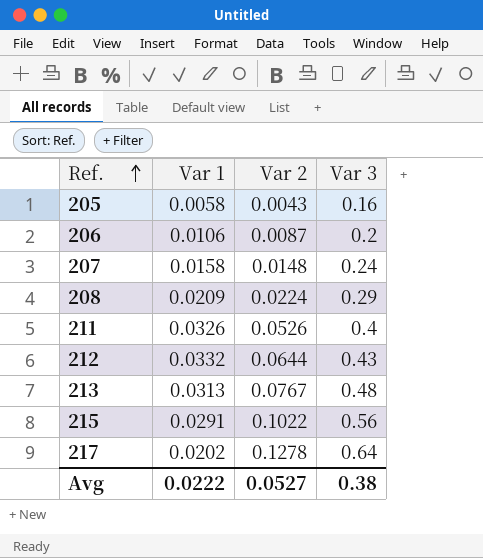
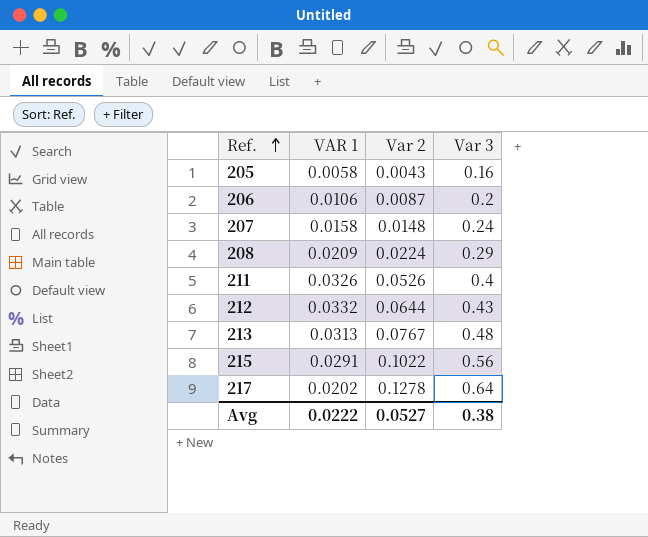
column name: Var 1 -> VAR 1

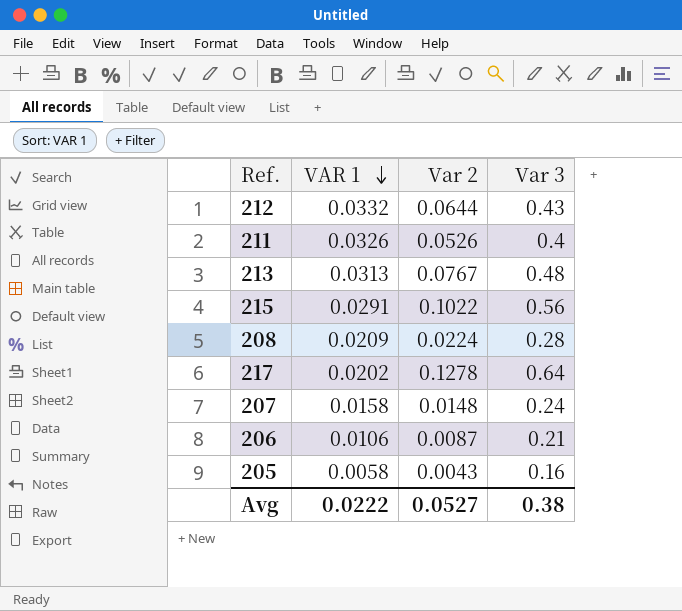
row order: Ref. ascending -> VAR 1 descending
208 | Var 3: 0.29 -> 0.28
206 | Var 3: 0.2 -> 0.21

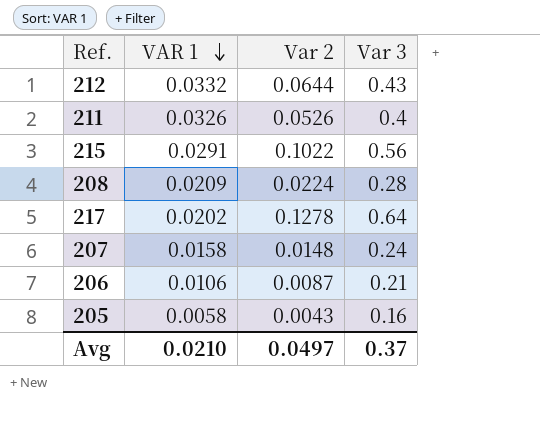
row 213: 0.0313 | 0.0767 | 0.48 -> none
Avg | VAR 1: 0.0222 -> 0.0210
Avg | Var 2: 0.0527 -> 0.0497
Avg | Var 3: 0.38 -> 0.37

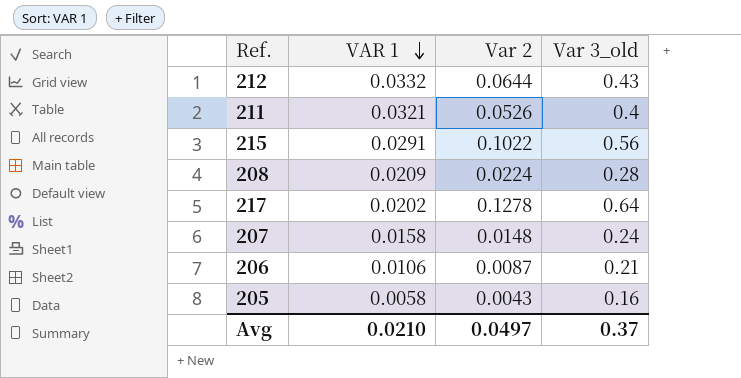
column name: Var 3 -> Var 3_old
211 | VAR 1: 0.0326 -> 0.0321

